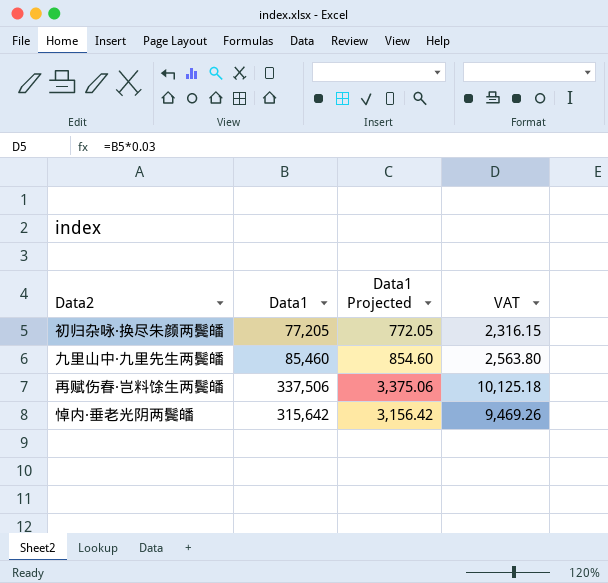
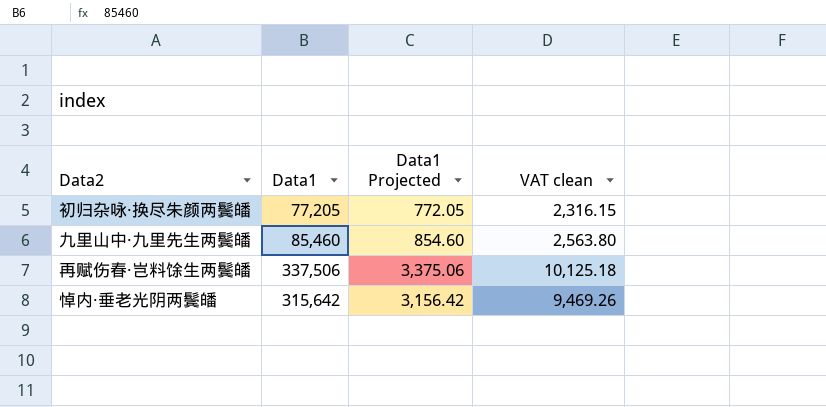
column name: VAT -> VAT clean

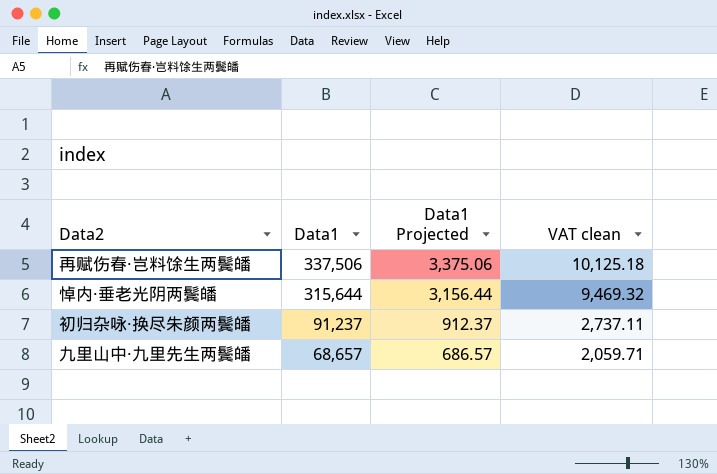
row order: none -> Data1 descending
悼内·垂老光阴两鬓皤 | Data1: 315,642 -> 315,644
悼内·垂老光阴两鬓皤 | Data1 Projected: 3,156.42 -> 3,156.44
悼内·垂老光阴两鬓皤 | VAT clean: 9,469.26 -> 9,469.32
初归杂咏·换尽朱颜两鬓皤 | Data1: 77,205 -> 91,237
初归杂咏·换尽朱颜两鬓皤 | Data1 Projected: 772.05 -> 912.37
初归杂咏·换尽朱颜两鬓皤 | VAT clean: 2,316.15 -> 2,737.11
九里山中·九里先生两鬓皤 | Data1: 85,460 -> 68,657
九里山中·九里先生两鬓皤 | Data1 Projected: 854.60 -> 686.57
九里山中·九里先生两鬓皤 | VAT clean: 2,563.80 -> 2,059.71

